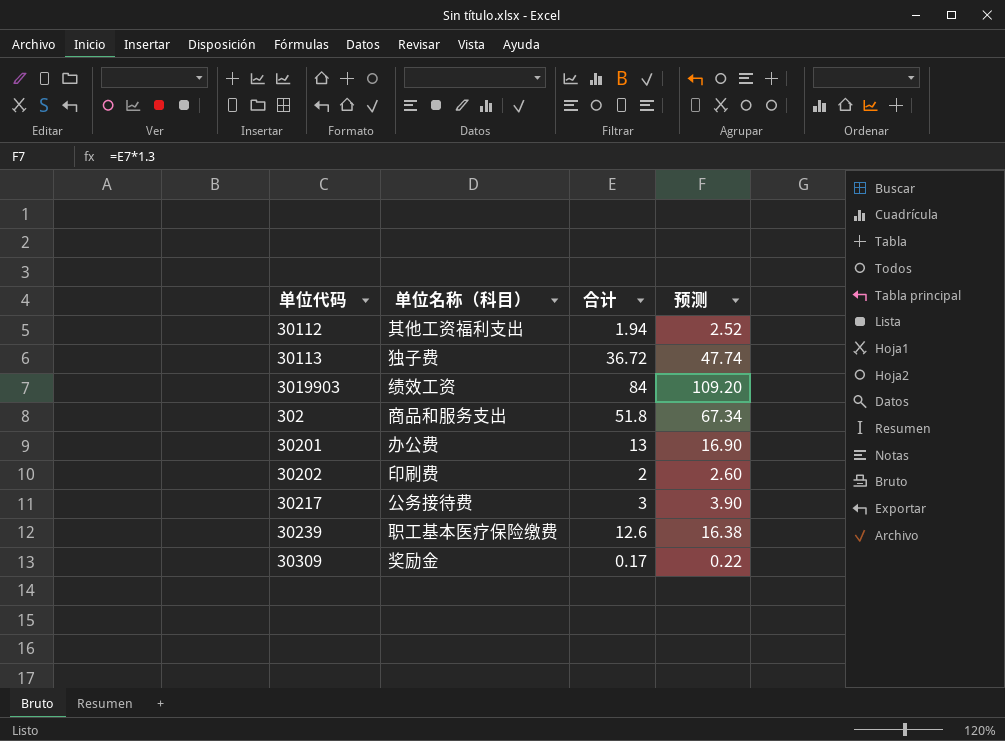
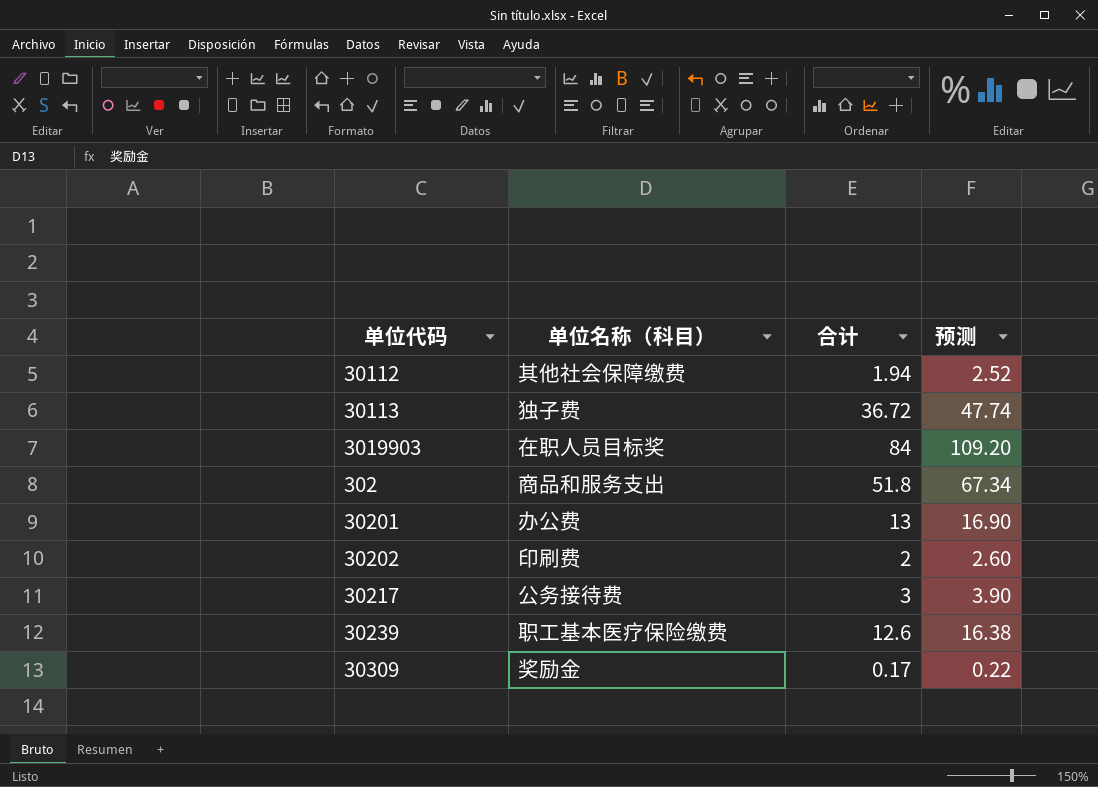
30112 | 单位名称（科目）: 其他工资福利支出 -> 其他社会保障缴费
3019903 | 单位名称（科目）: 绩效工资 -> 在职人员目标奖

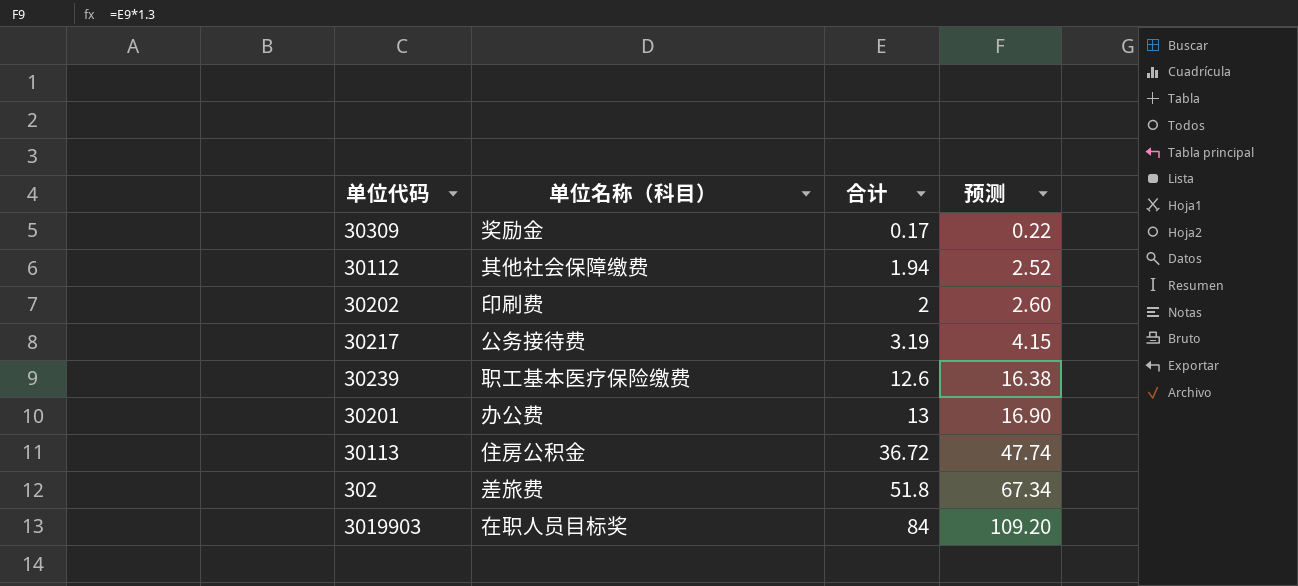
row order: none -> 合计 ascending
30217 | 合计: 3 -> 3.19
30217 | 预测: 3.90 -> 4.15
30113 | 单位名称（科目）: 独子费 -> 住房公积金
302 | 单位名称（科目）: 商品和服务支出 -> 差旅费

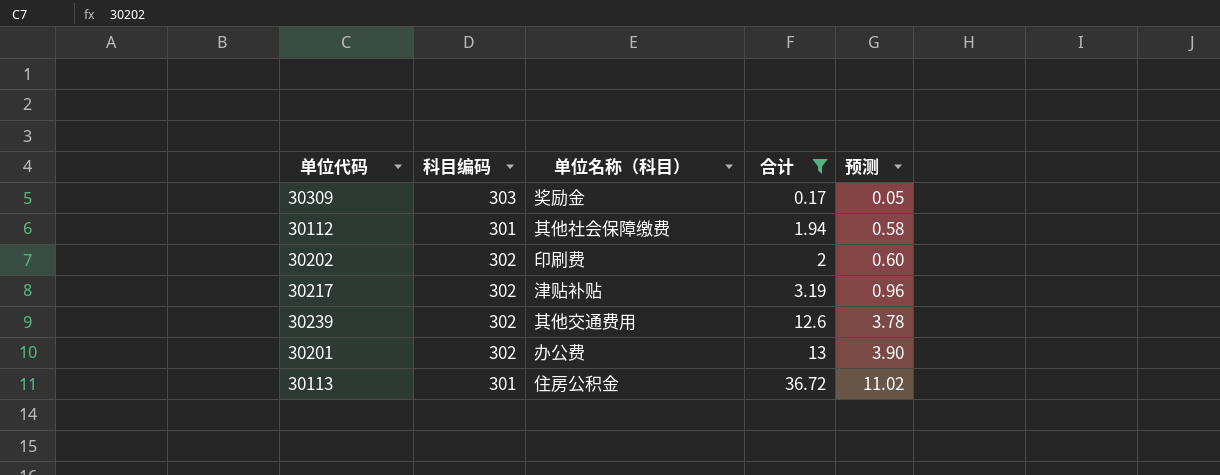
filter: none -> 合计 <= 36.72
column 科目编码 | position: none -> 2
column 预测 | formula: [合计] * 1.3 -> [合计] * 0.3
30217 | 单位名称（科目）: 公务接待费 -> 津贴补贴
30239 | 单位名称（科目）: 职工基本医疗保险缴费 -> 其他交通费用

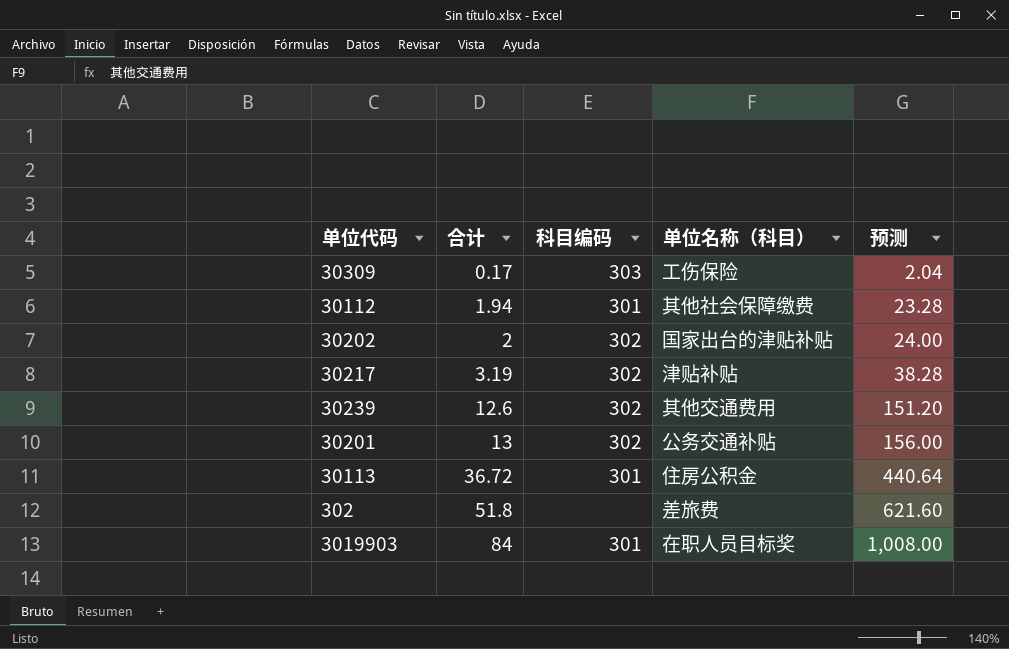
filter: 合计 <= 36.72 -> none
column 合计 | position: 4 -> 2
column 预测 | formula: [合计] * 0.3 -> [合计] * 12
30309 | 单位名称（科目）: 奖励金 -> 工伤保险
30202 | 单位名称（科目）: 印刷费 -> 国家出台的津贴补贴
30201 | 单位名称（科目）: 办公费 -> 公务交通补贴

